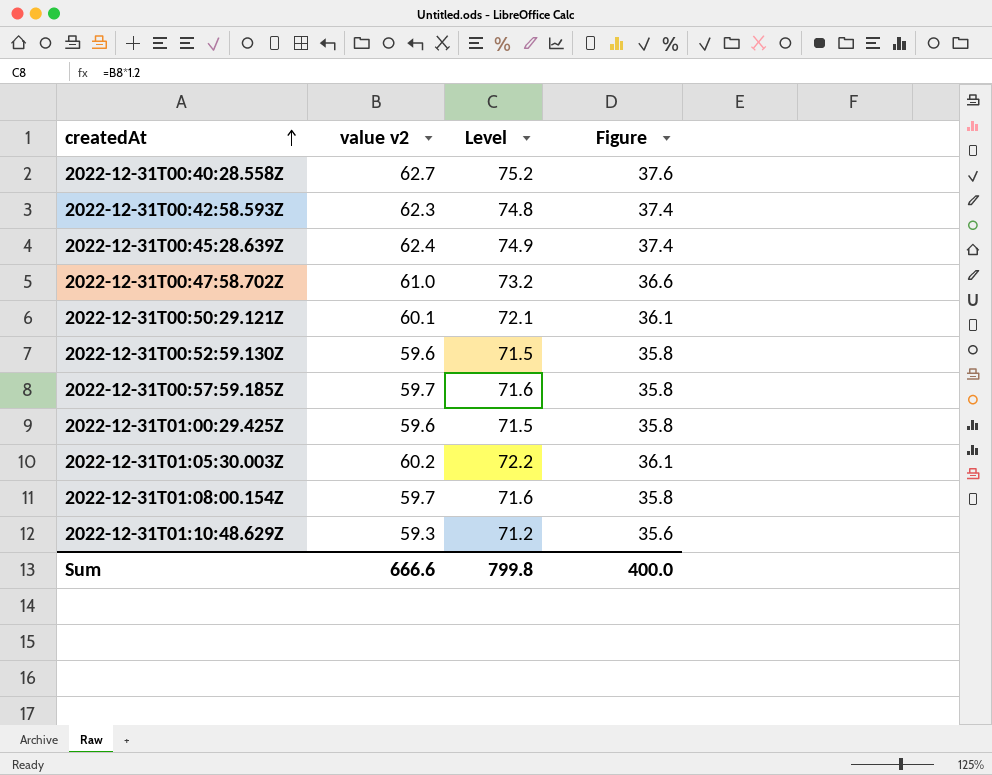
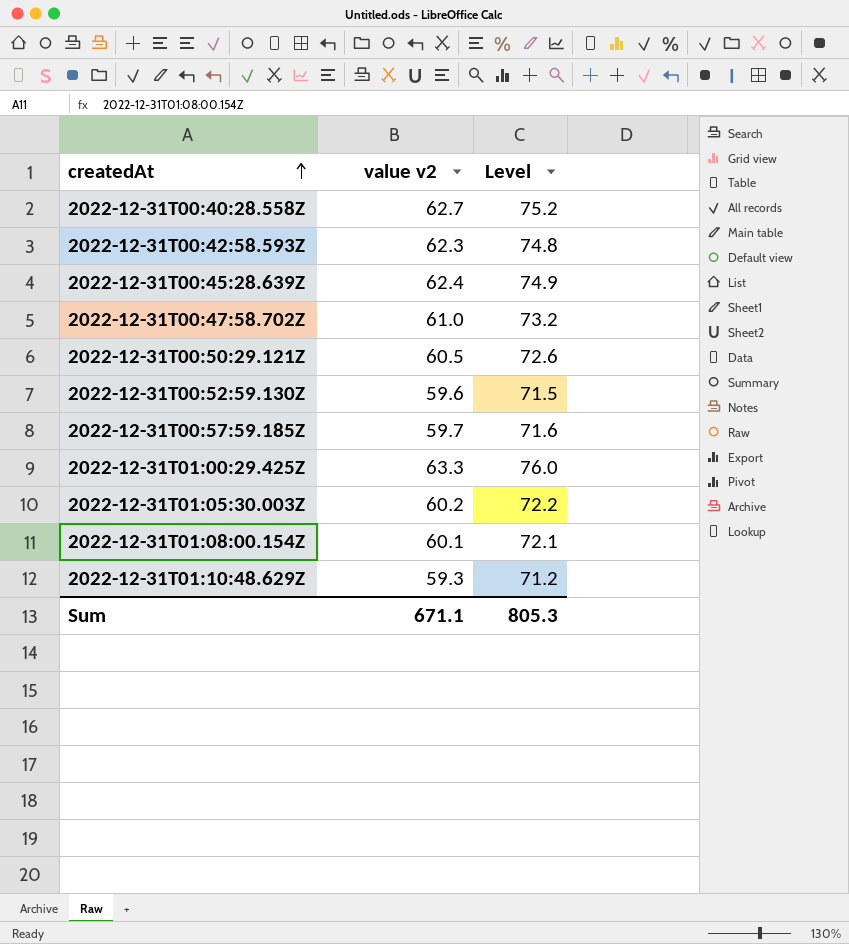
column Figure | formula: [value v2] * 0.6 -> none
2022-12-31T00:50:29.121Z | value v2: 60.1 -> 60.5
2022-12-31T00:50:29.121Z | Level: 72.1 -> 72.6
2022-12-31T01:00:29.425Z | value v2: 59.6 -> 63.3
2022-12-31T01:00:29.425Z | Level: 71.5 -> 76.0
2022-12-31T01:08:00.154Z | value v2: 59.7 -> 60.1
2022-12-31T01:08:00.154Z | Level: 71.6 -> 72.1
Sum | value v2: 666.6 -> 671.1
Sum | Level: 799.8 -> 805.3

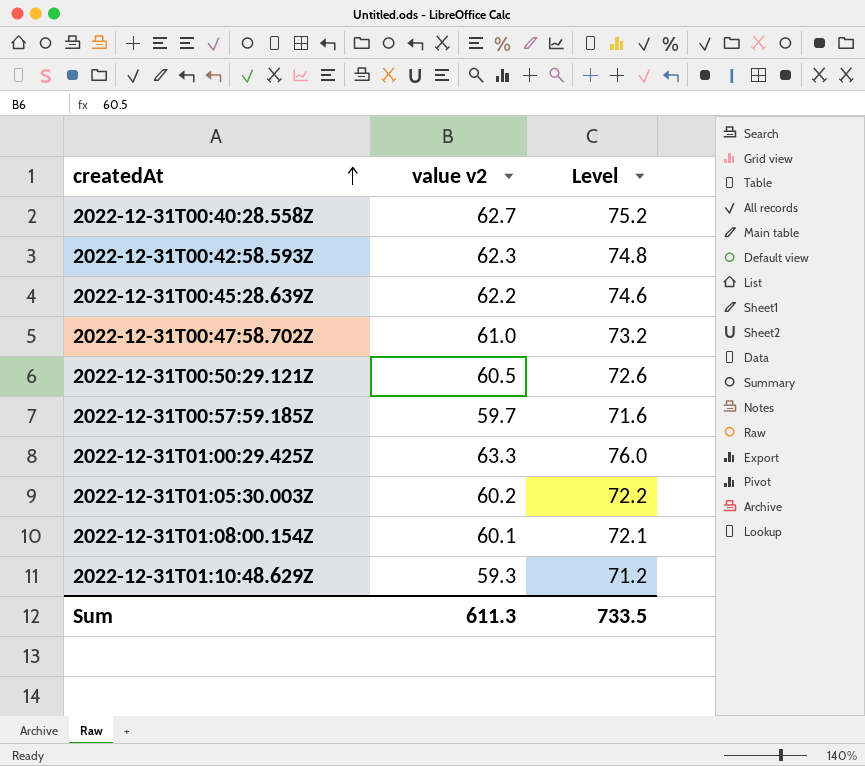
row 2022-12-31T00:52:59.130Z: 59.6 | 71.5 -> none
2022-12-31T00:45:28.639Z | value v2: 62.4 -> 62.2
2022-12-31T00:45:28.639Z | Level: 74.9 -> 74.6
Sum | value v2: 671.1 -> 611.3
Sum | Level: 805.3 -> 733.5

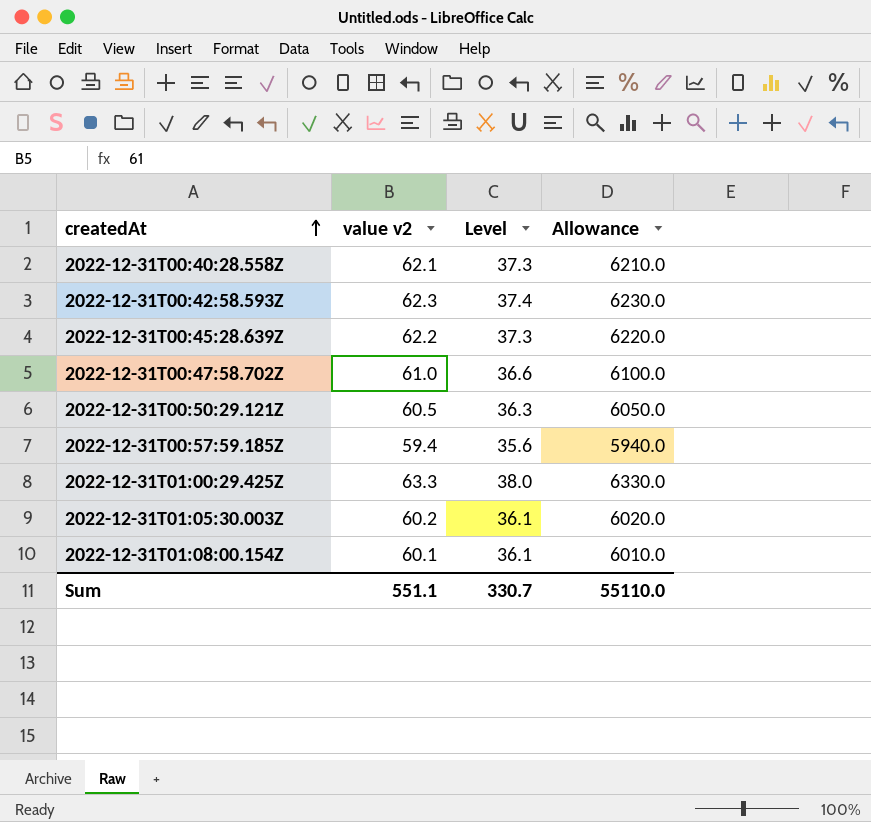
column Level | formula: [value v2] * 1.2 -> [value v2] * 0.6
column Allowance | formula: none -> [value v2] * 100
row 2022-12-31T01:10:48.629Z: 59.3 | 71.2 -> none
2022-12-31T00:40:28.558Z | value v2: 62.7 -> 62.1
2022-12-31T00:57:59.185Z | value v2: 59.7 -> 59.4
Sum | value v2: 611.3 -> 551.1
Sum | Level: 733.5 -> 330.7

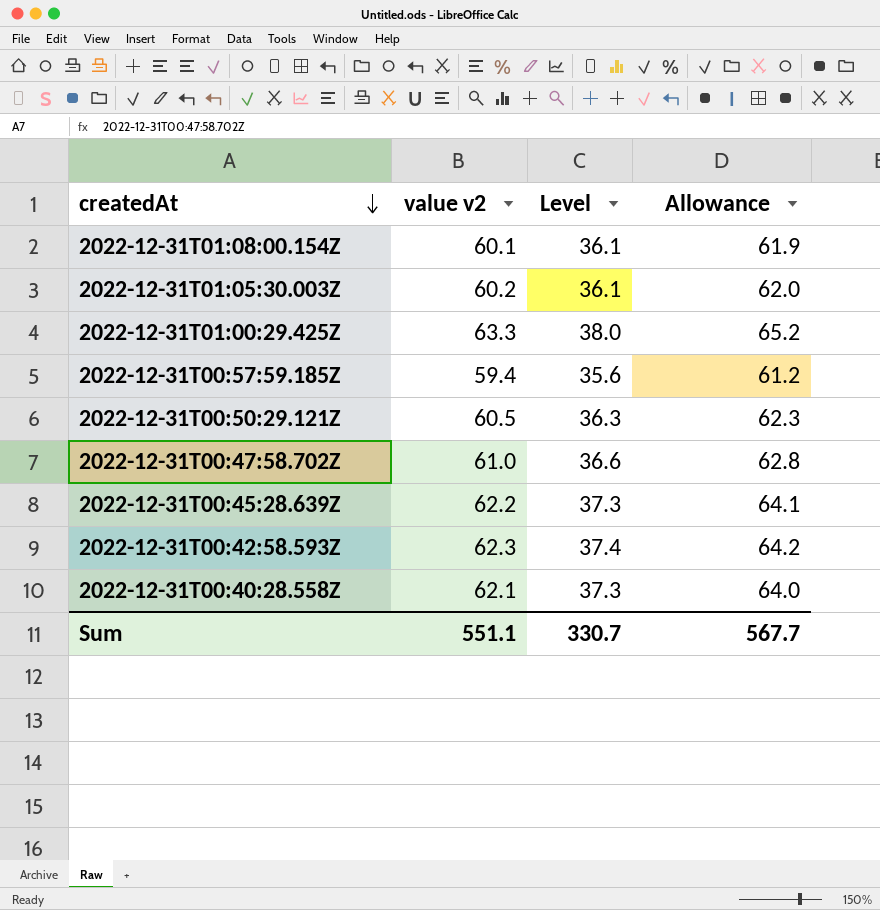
row order: createdAt ascending -> createdAt descending
column Allowance | formula: [value v2] * 100 -> [value v2] * 1.03
Sum | Allowance: 55110.0 -> 567.7

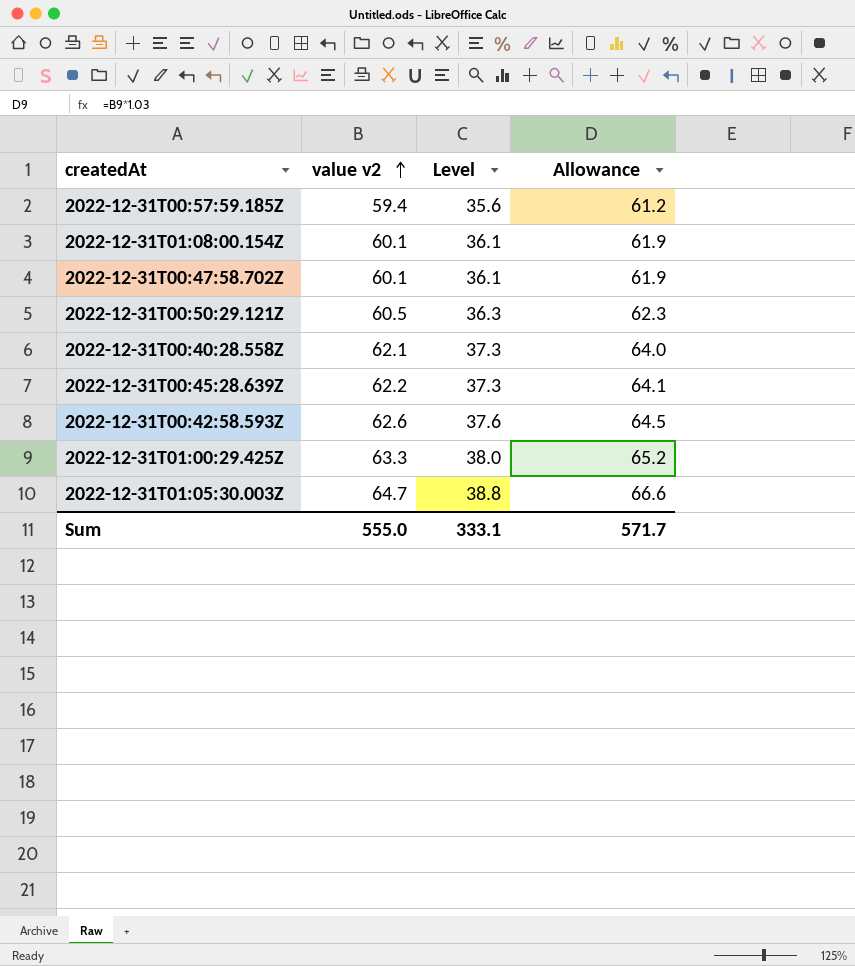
row order: createdAt descending -> value v2 ascending
2022-12-31T00:47:58.702Z | value v2: 61.0 -> 60.1
2022-12-31T00:47:58.702Z | Level: 36.6 -> 36.1
2022-12-31T00:47:58.702Z | Allowance: 62.8 -> 61.9
2022-12-31T00:42:58.593Z | value v2: 62.3 -> 62.6
2022-12-31T00:42:58.593Z | Level: 37.4 -> 37.6
2022-12-31T00:42:58.593Z | Allowance: 64.2 -> 64.5
2022-12-31T01:05:30.003Z | value v2: 60.2 -> 64.7
2022-12-31T01:05:30.003Z | Level: 36.1 -> 38.8
2022-12-31T01:05:30.003Z | Allowance: 62.0 -> 66.6
Sum | value v2: 551.1 -> 555.0
Sum | Level: 330.7 -> 333.1
Sum | Allowance: 567.7 -> 571.7

